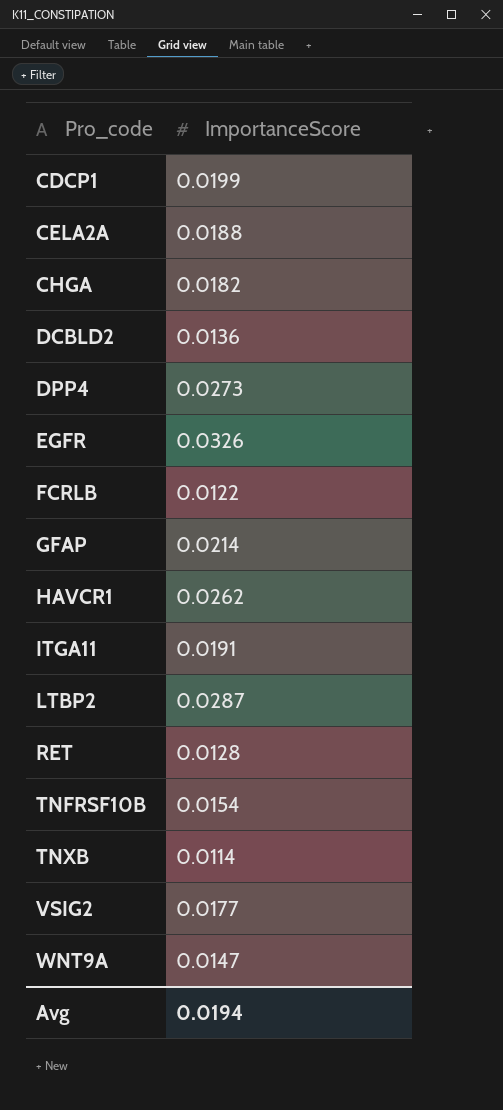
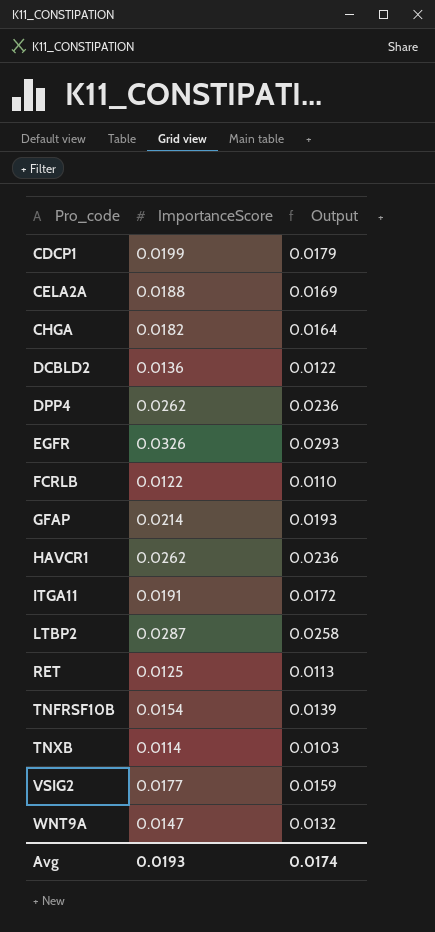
column Output | formula: none -> [ImportanceScore] * 0.9
DPP4 | ImportanceScore: 0.0273 -> 0.0262
RET | ImportanceScore: 0.0128 -> 0.0125
Avg | ImportanceScore: 0.0194 -> 0.0193

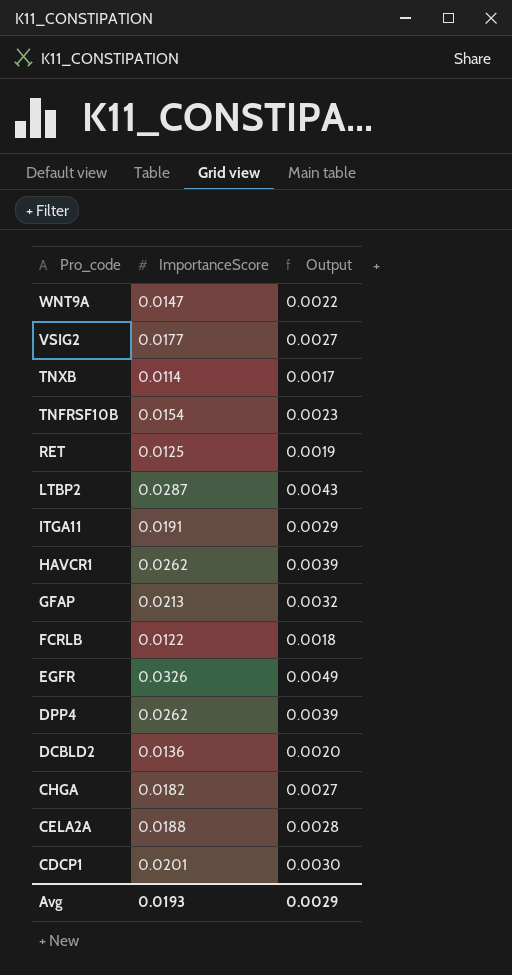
row order: Pro_code ascending -> Pro_code descending
column Output | formula: [ImportanceScore] * 0.9 -> [ImportanceScore] * 0.15
GFAP | ImportanceScore: 0.0214 -> 0.0213
CDCP1 | ImportanceScore: 0.0199 -> 0.0201
Avg | Output: 0.0174 -> 0.0029

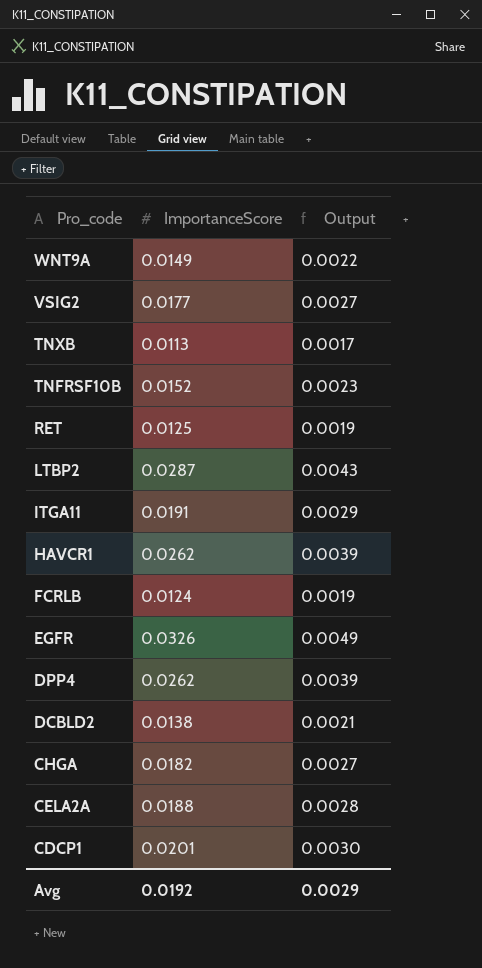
row GFAP: 0.0213 | 0.0032 -> none
WNT9A | ImportanceScore: 0.0147 -> 0.0149
TNXB | ImportanceScore: 0.0114 -> 0.0113
TNFRSF10B | ImportanceScore: 0.0154 -> 0.0152
FCRLB | ImportanceScore: 0.0122 -> 0.0124
FCRLB | Output: 0.0018 -> 0.0019
DCBLD2 | ImportanceScore: 0.0136 -> 0.0138
DCBLD2 | Output: 0.0020 -> 0.0021
Avg | ImportanceScore: 0.0193 -> 0.0192

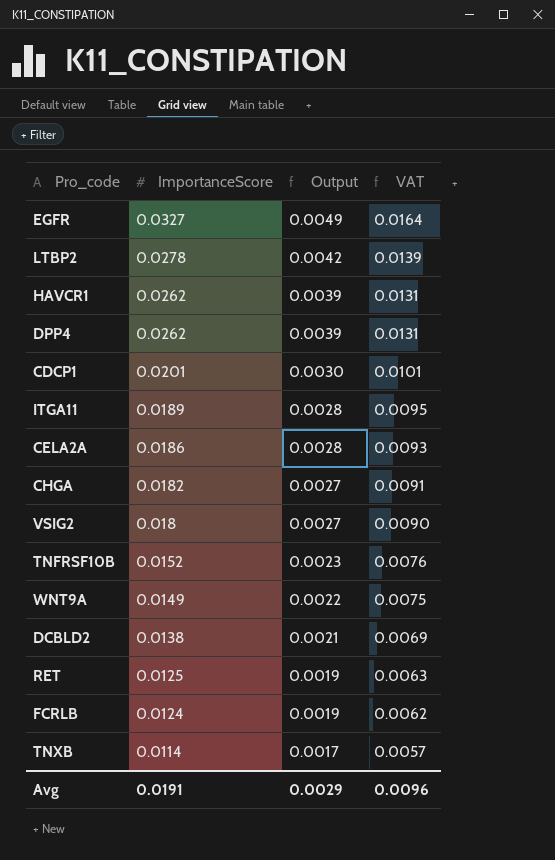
row order: Pro_code descending -> ImportanceScore descending
column VAT | formula: none -> [ImportanceScore] * 0.5
EGFR | ImportanceScore: 0.0326 -> 0.0327
LTBP2 | ImportanceScore: 0.0287 -> 0.0278
LTBP2 | Output: 0.0043 -> 0.0042
ITGA11 | ImportanceScore: 0.0191 -> 0.0189
ITGA11 | Output: 0.0029 -> 0.0028
CELA2A | ImportanceScore: 0.0188 -> 0.0186
VSIG2 | ImportanceScore: 0.0177 -> 0.018
TNXB | ImportanceScore: 0.0113 -> 0.0114
Avg | ImportanceScore: 0.0192 -> 0.0191

